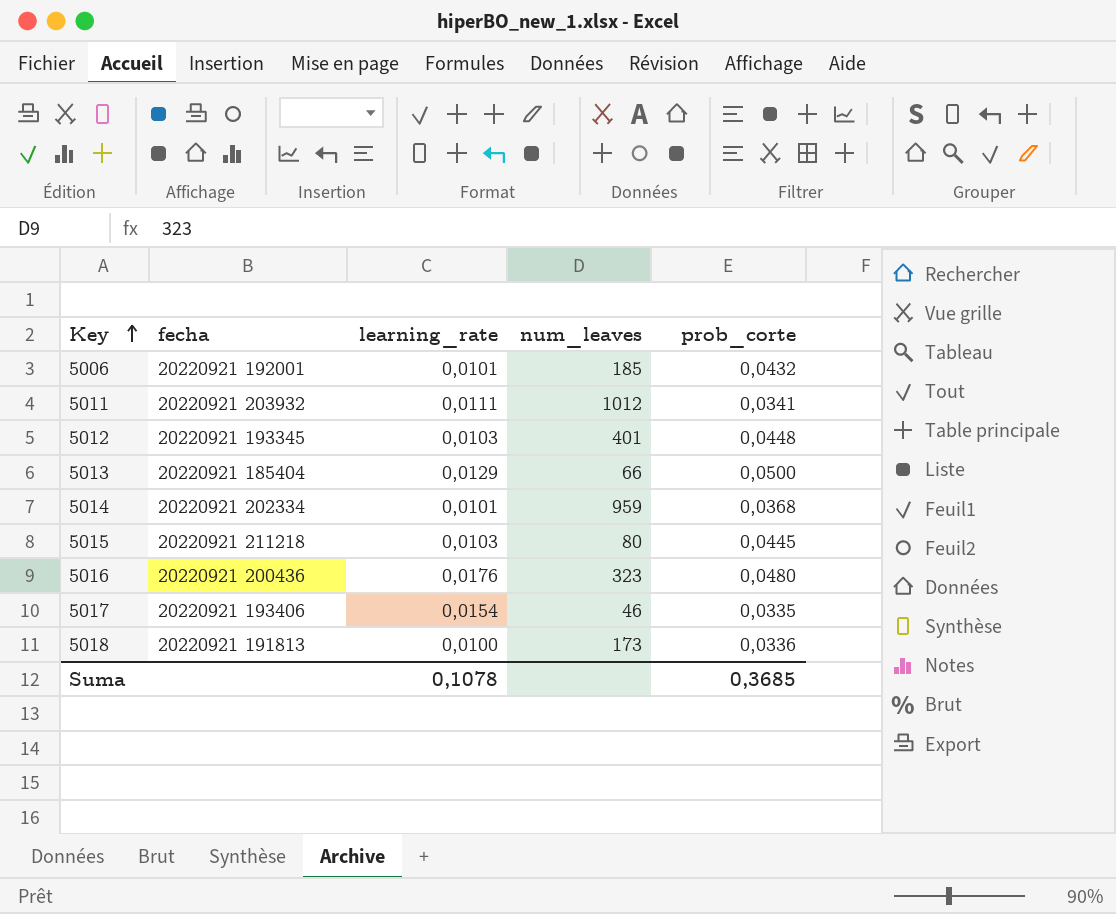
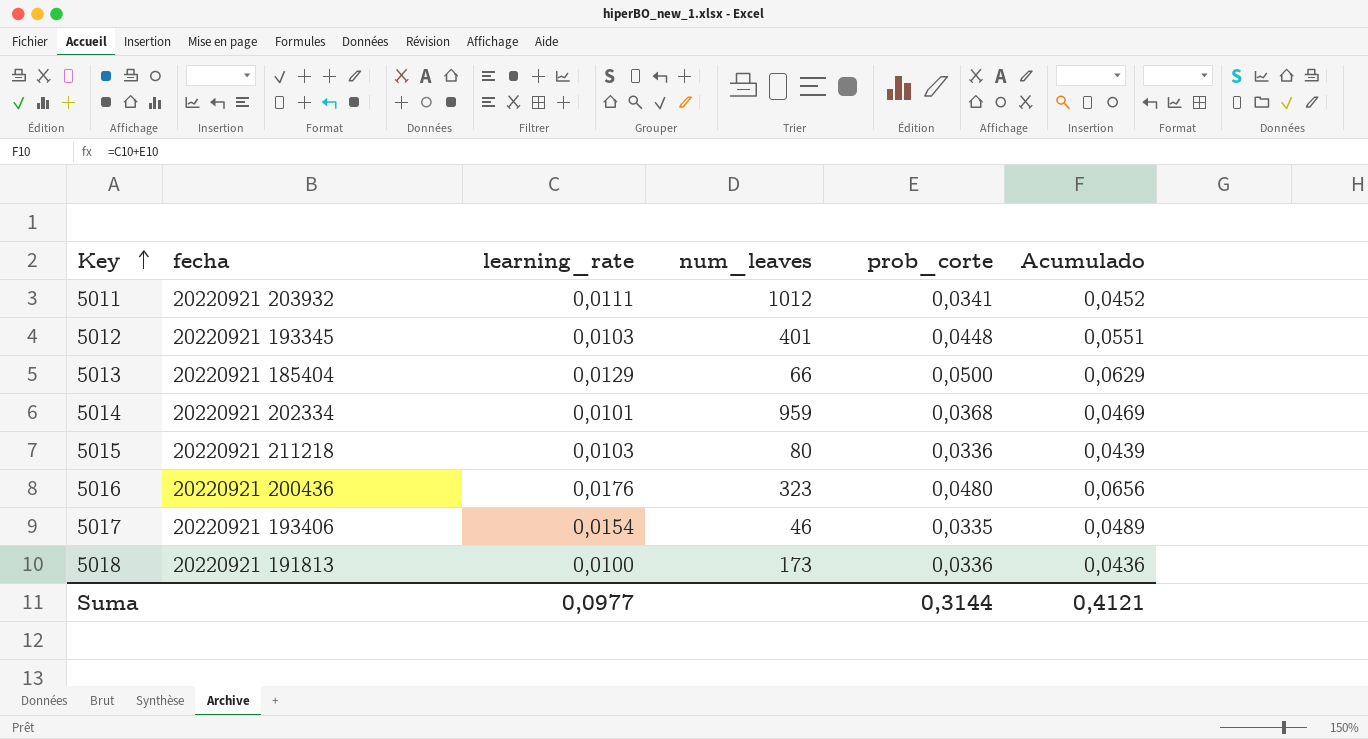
column Acumulado | formula: none -> [learning_rate] + [prob_corte]
row 5006: 20220921 192001 | 0,0101 | 185 | 0,0432 -> none
5015 | prob_corte: 0,0445 -> 0,0336
Suma | learning_rate: 0,1078 -> 0,0977
Suma | prob_corte: 0,3685 -> 0,3144

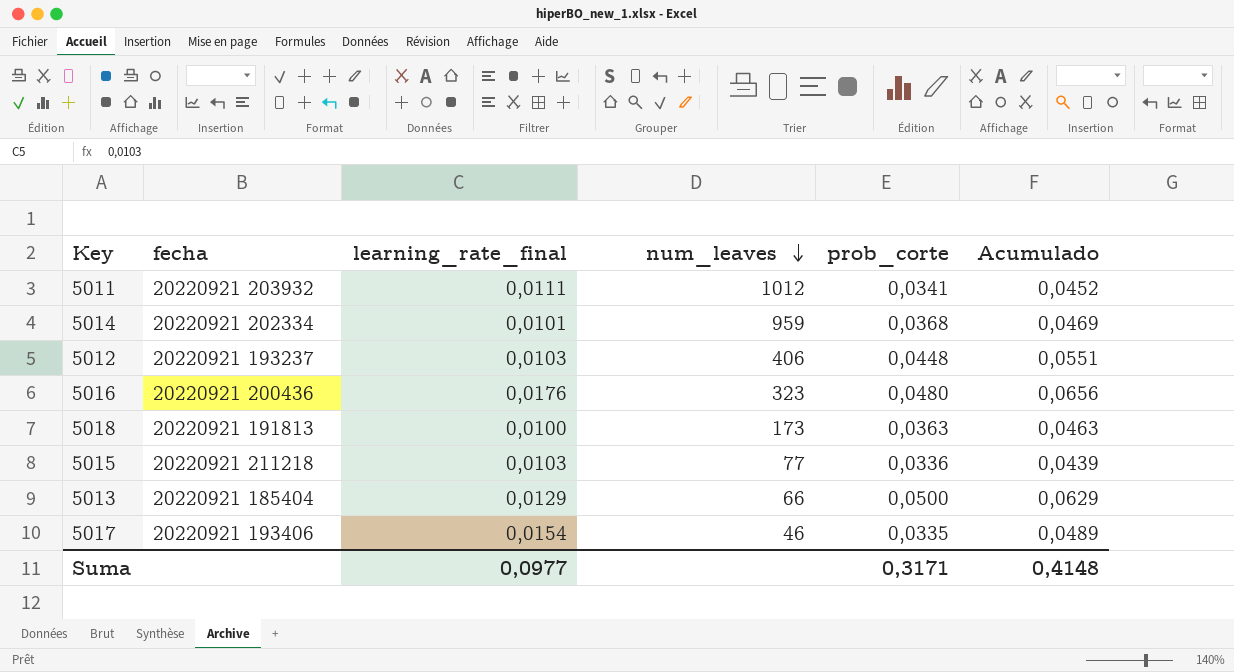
row order: Key ascending -> num_leaves descending
column name: learning_rate -> learning_rate_final
5012 | fecha: 20220921 193345 -> 20220921 193237
5012 | num_leaves: 401 -> 406
5018 | prob_corte: 0,0336 -> 0,0363
5018 | Acumulado: 0,0436 -> 0,0463
5015 | num_leaves: 80 -> 77
Suma | prob_corte: 0,3144 -> 0,3171
Suma | Acumulado: 0,4121 -> 0,4148

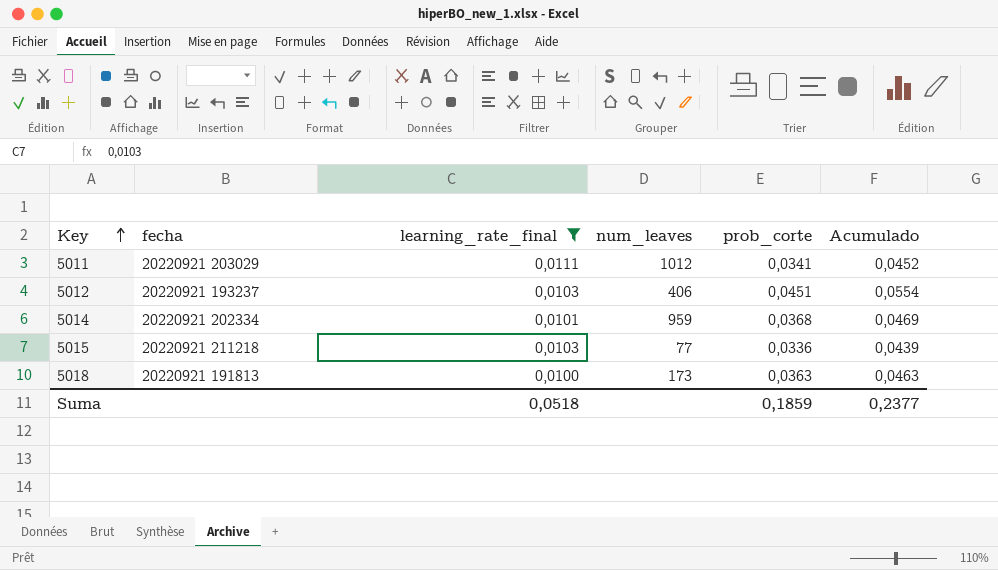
filter: none -> learning_rate_final <= 0,0111
row order: num_leaves descending -> Key ascending
5011 | fecha: 20220921 203932 -> 20220921 203029
5012 | prob_corte: 0,0448 -> 0,0451
5012 | Acumulado: 0,0551 -> 0,0554
Suma | learning_rate_final: 0,0977 -> 0,0518
Suma | prob_corte: 0,3171 -> 0,1859
Suma | Acumulado: 0,4148 -> 0,2377

